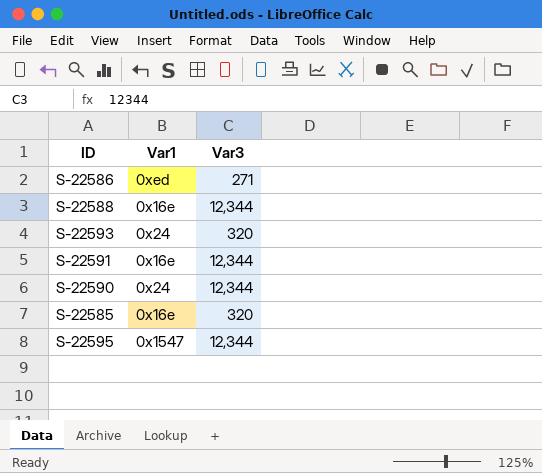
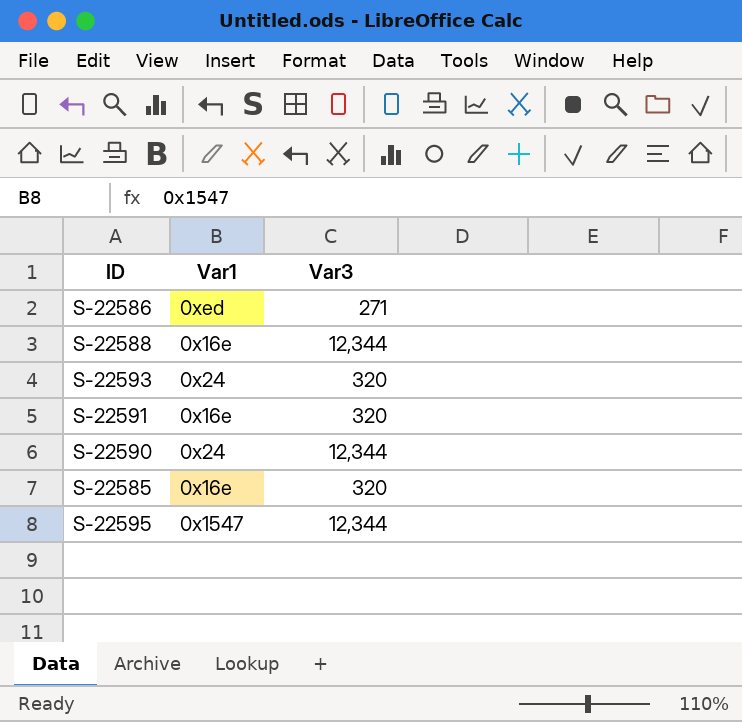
S-22591 | Var3: 12,344 -> 320

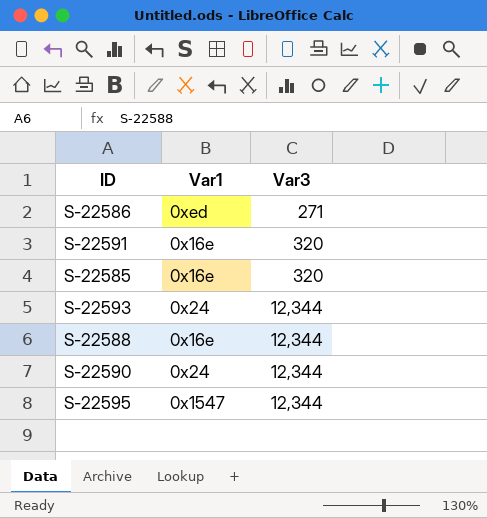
row order: none -> Var3 ascending
S-22593 | Var3: 320 -> 12,344

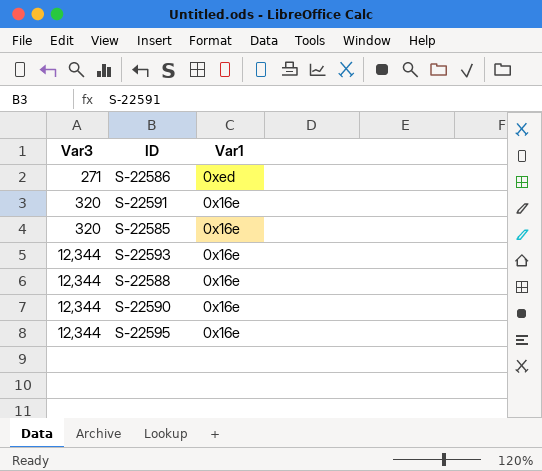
column Var3 | position: 3 -> 1
S-22593 | Var1: 0x24 -> 0x16e
S-22590 | Var1: 0x24 -> 0x16e
S-22595 | Var1: 0x1547 -> 0x16e

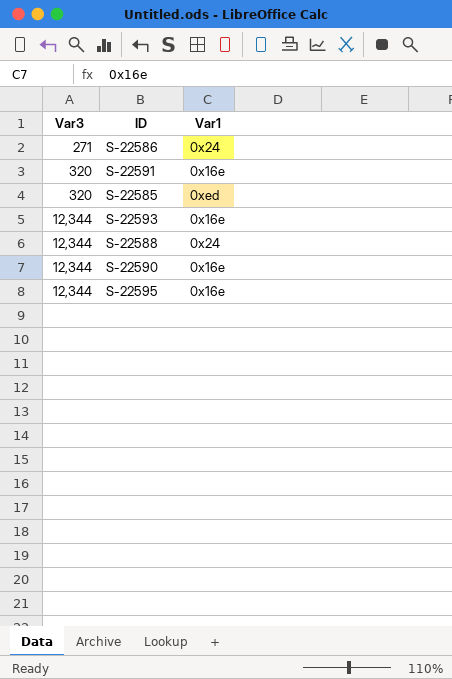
S-22586 | Var1: 0xed -> 0x24
S-22585 | Var1: 0x16e -> 0xed
S-22588 | Var1: 0x16e -> 0x24

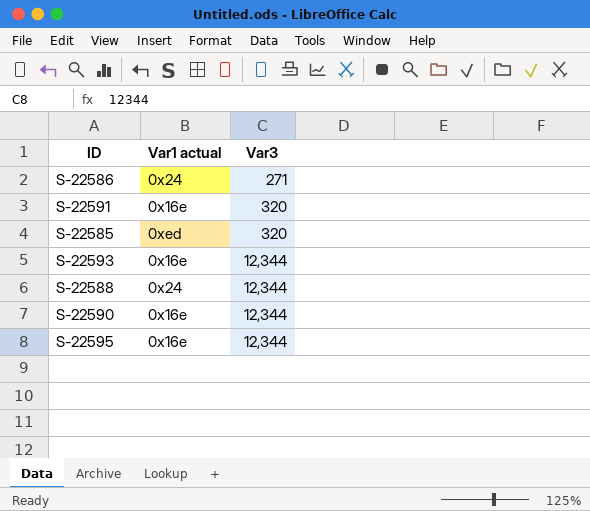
column name: Var1 -> Var1 actual
column Var3 | position: 1 -> 3

